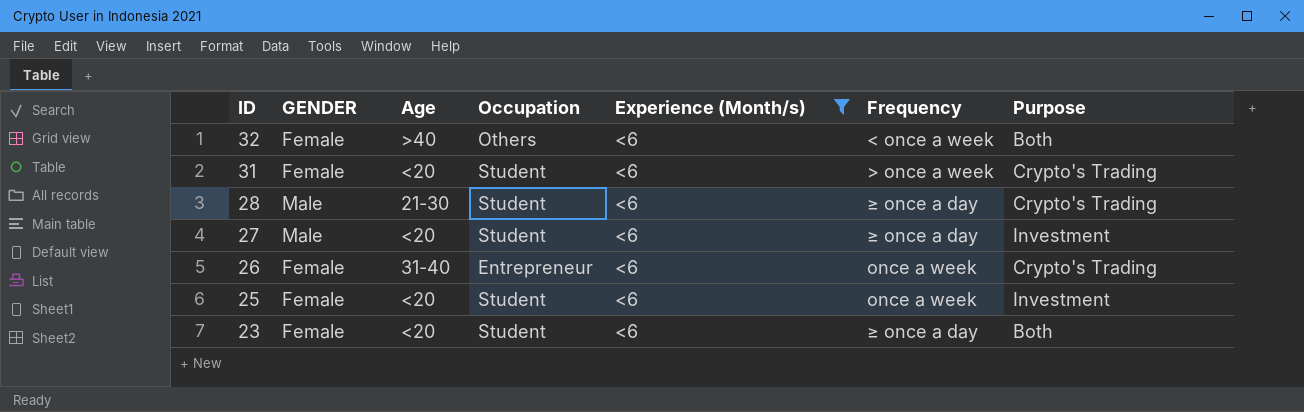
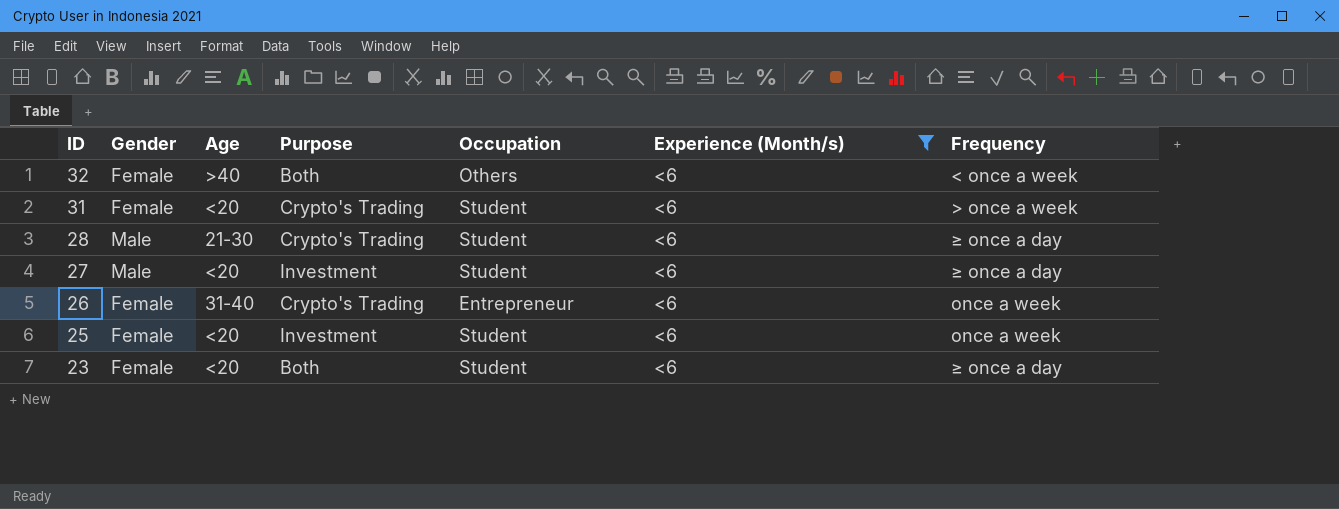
column name: GENDER -> Gender
column Purpose | position: 7 -> 4

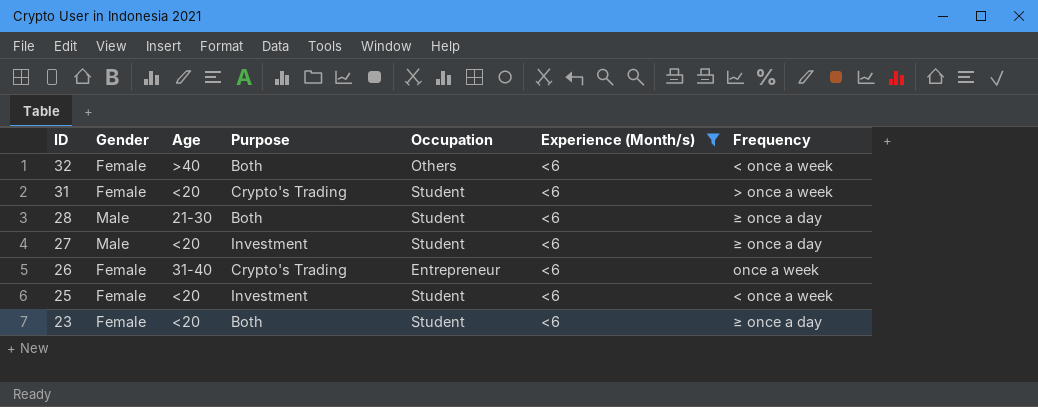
28 | Purpose: Crypto's Trading -> Both
25 | Frequency: once a week -> < once a week

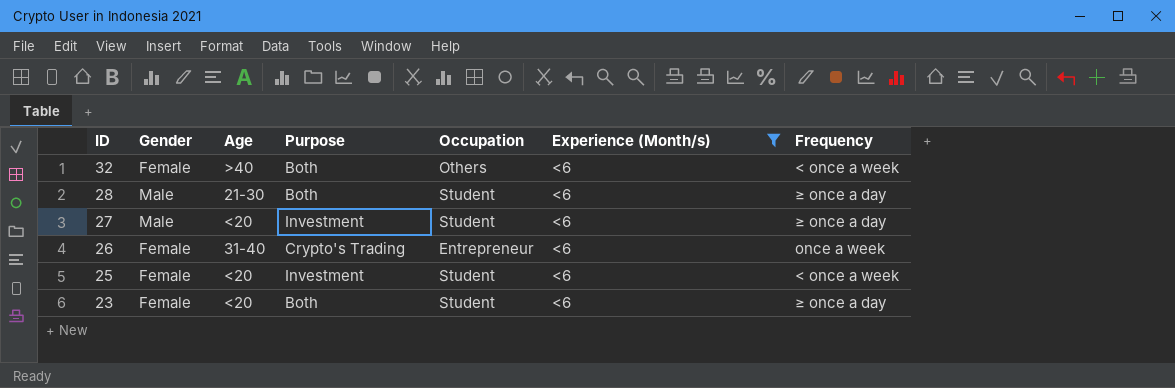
row 31: Female | <20 | Crypto's Trading | Student | <6 | > once a week -> none

